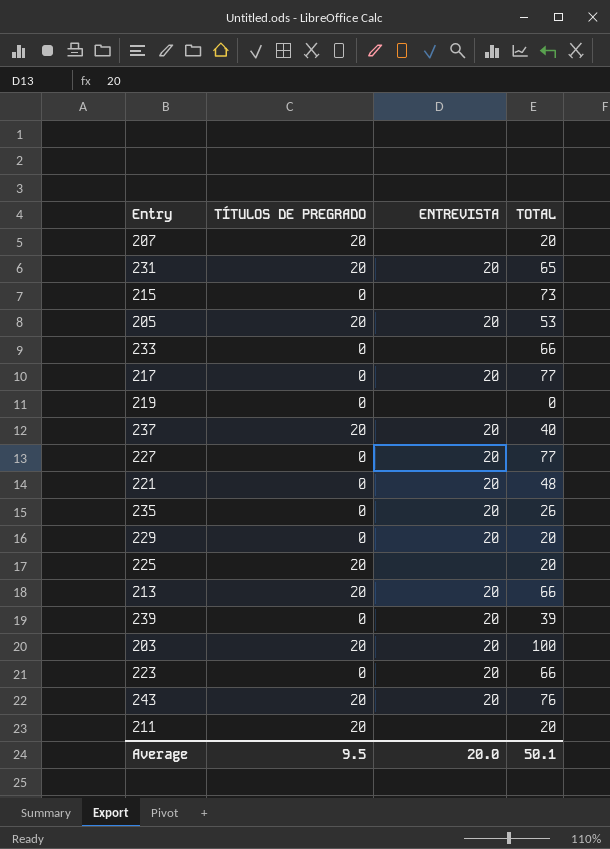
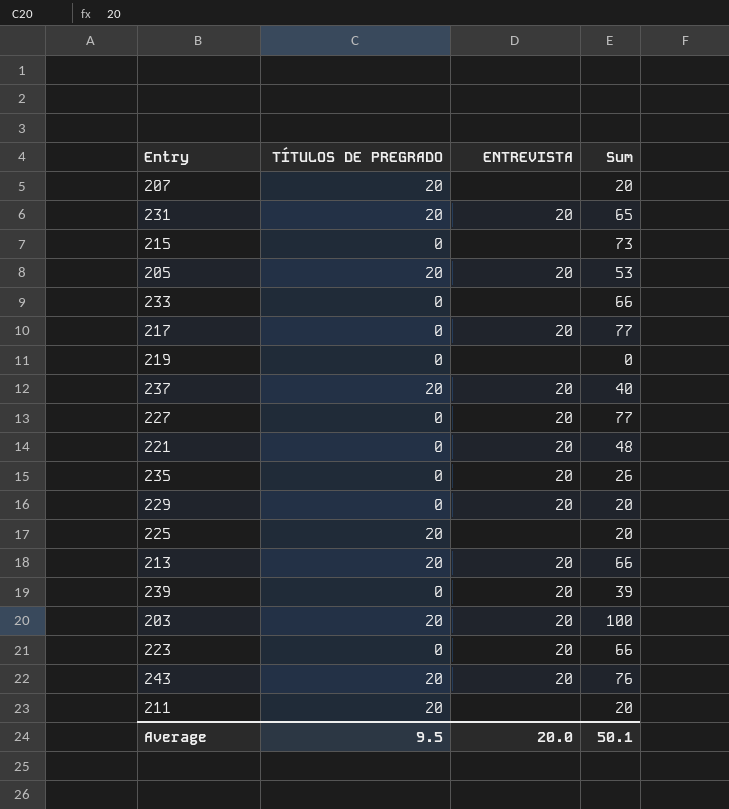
column name: TOTAL -> Sum

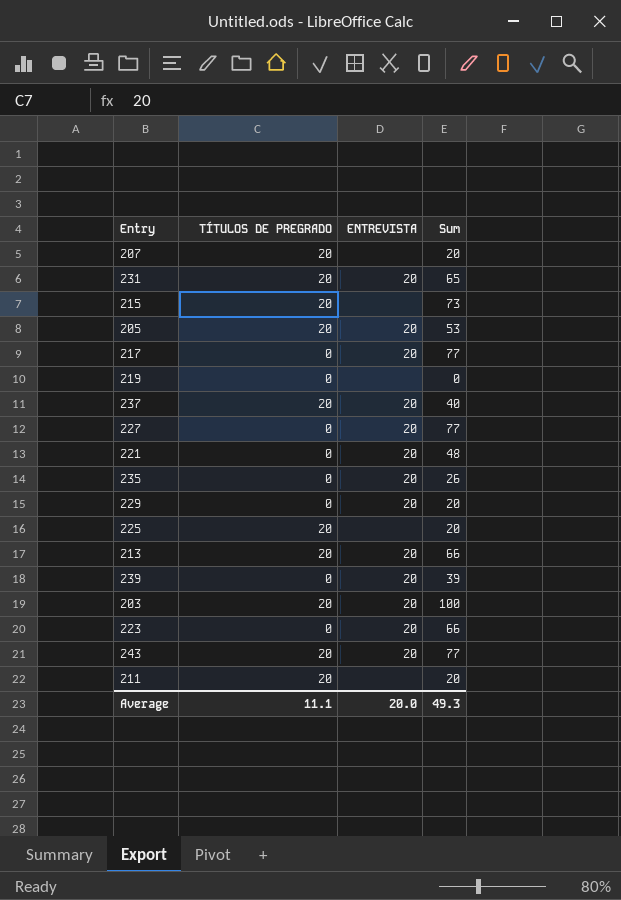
row 233: 0 | none | 66 -> none
215 | TÍTULOS DE PREGRADO: 0 -> 20
243 | Sum: 76 -> 77
Average | TÍTULOS DE PREGRADO: 9.5 -> 11.1
Average | Sum: 50.1 -> 49.3

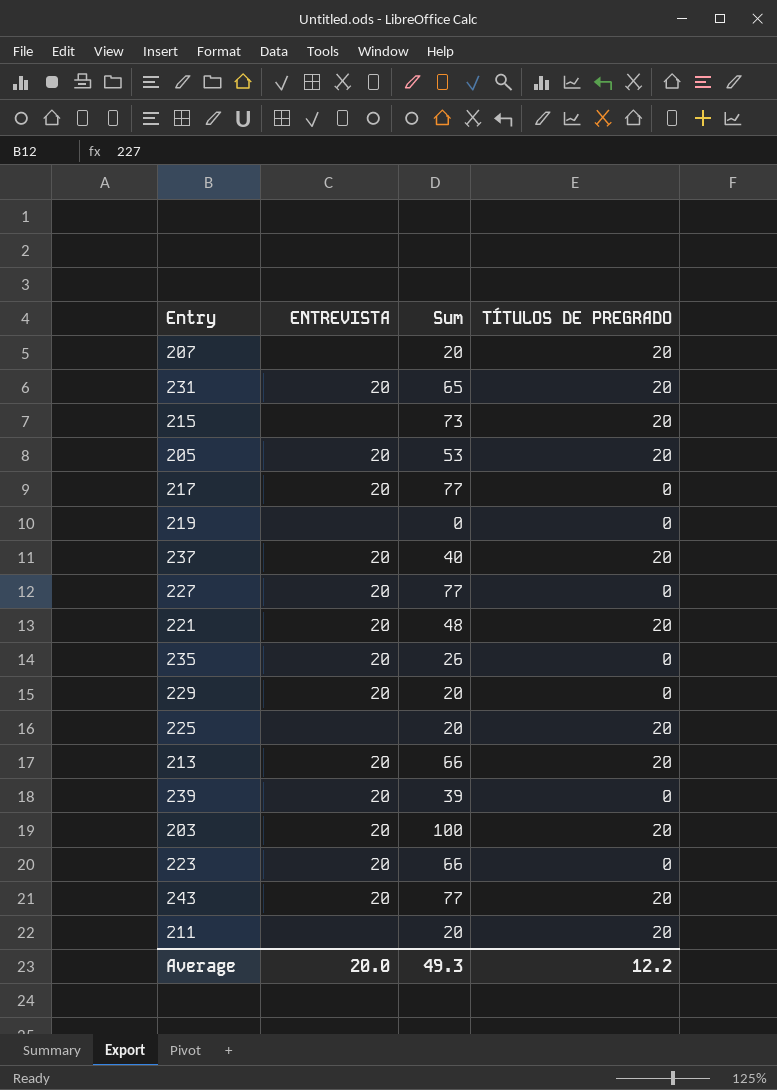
column TÍTULOS DE PREGRADO | position: 2 -> 4
221 | TÍTULOS DE PREGRADO: 0 -> 20
Average | TÍTULOS DE PREGRADO: 11.1 -> 12.2

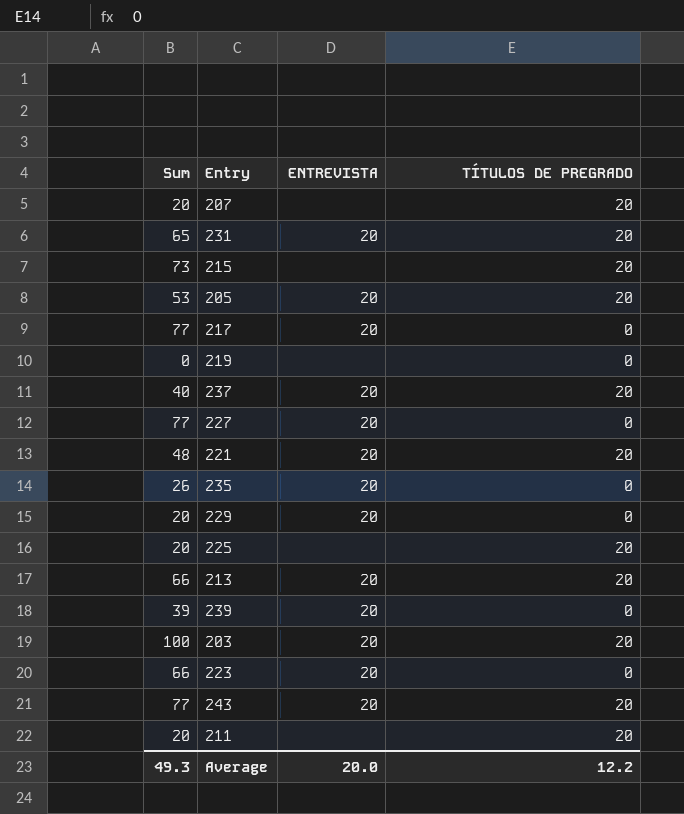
column Sum | position: 3 -> 1

